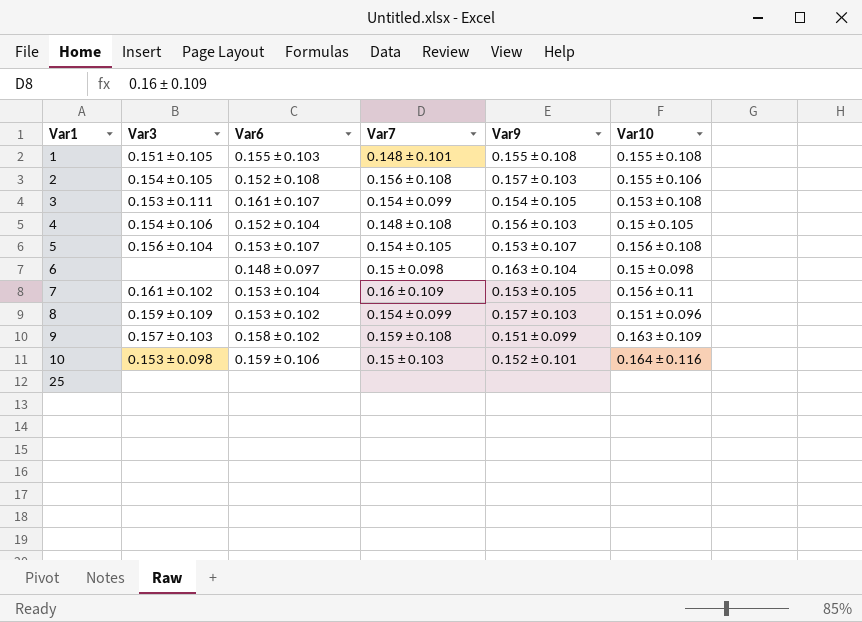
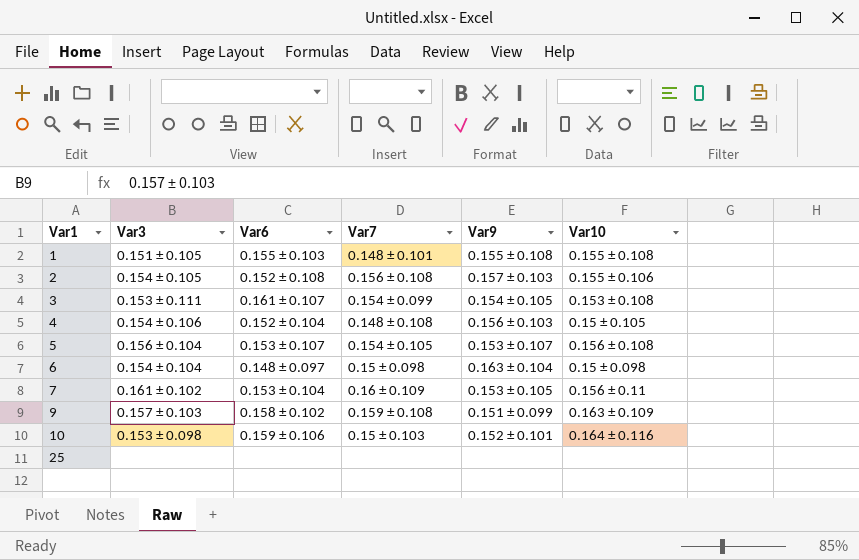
row 8: 0.159 ± 0.109 | 0.153 ± 0.102 | 0.154 ± 0.099 | 0.157 ± 0.103 | 0.151 ± 0.096 -> none
6 | Var3: none -> 0.154 ± 0.104

